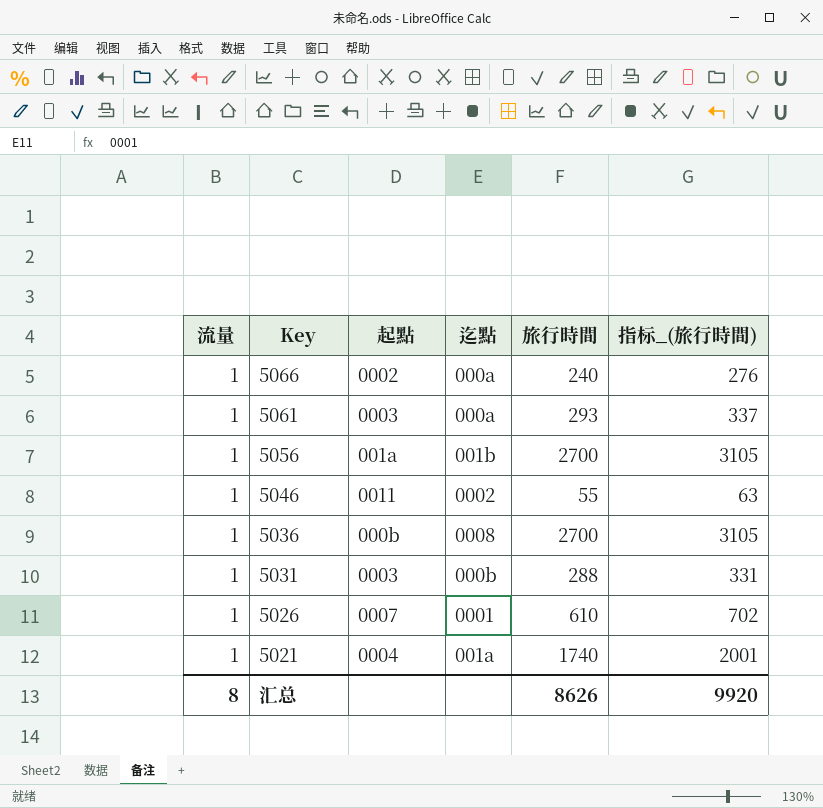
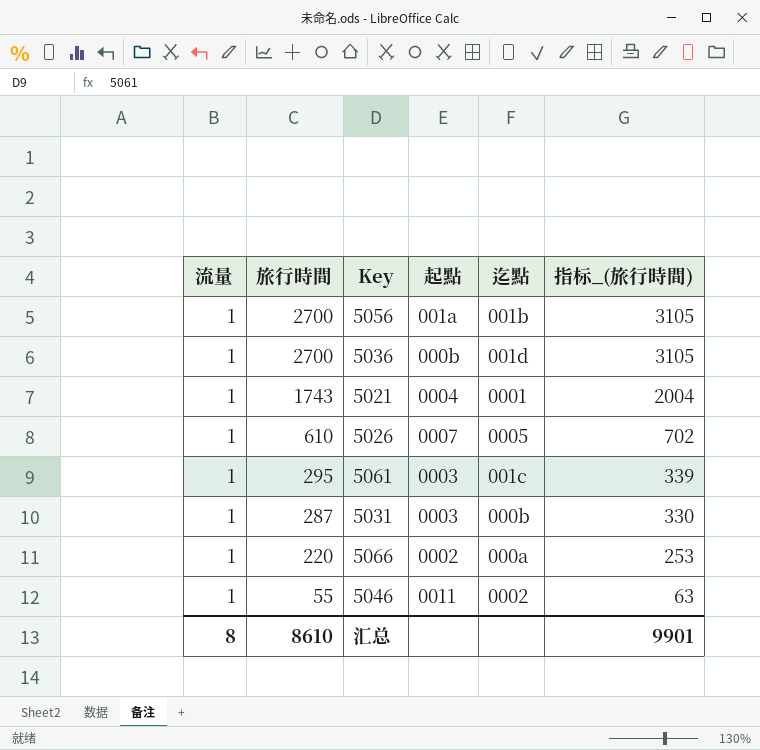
row order: Key descending -> 旅行時間 descending
column 旅行時間 | position: 5 -> 2
5036 | 迄點: 0008 -> 001d
5021 | 旅行時間: 1740 -> 1743
5021 | 迄點: 001a -> 0001
5021 | 指标_(旅行時間): 2001 -> 2004
5026 | 迄點: 0001 -> 0005
5061 | 旅行時間: 293 -> 295
5061 | 迄點: 000a -> 001c
5061 | 指标_(旅行時間): 337 -> 339
5031 | 旅行時間: 288 -> 287
5031 | 指标_(旅行時間): 331 -> 330
5066 | 旅行時間: 240 -> 220
5066 | 指标_(旅行時間): 276 -> 253
汇总 | 旅行時間: 8626 -> 8610
汇总 | 指标_(旅行時間): 9920 -> 9901

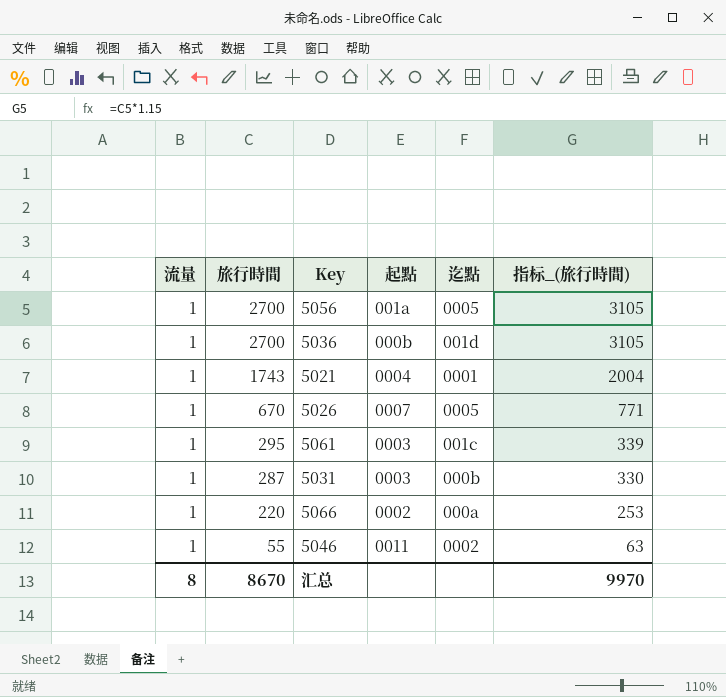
5056 | 迄點: 001b -> 0005
5026 | 旅行時間: 610 -> 670
5026 | 指标_(旅行時間): 702 -> 771
汇总 | 旅行時間: 8610 -> 8670
汇总 | 指标_(旅行時間): 9901 -> 9970

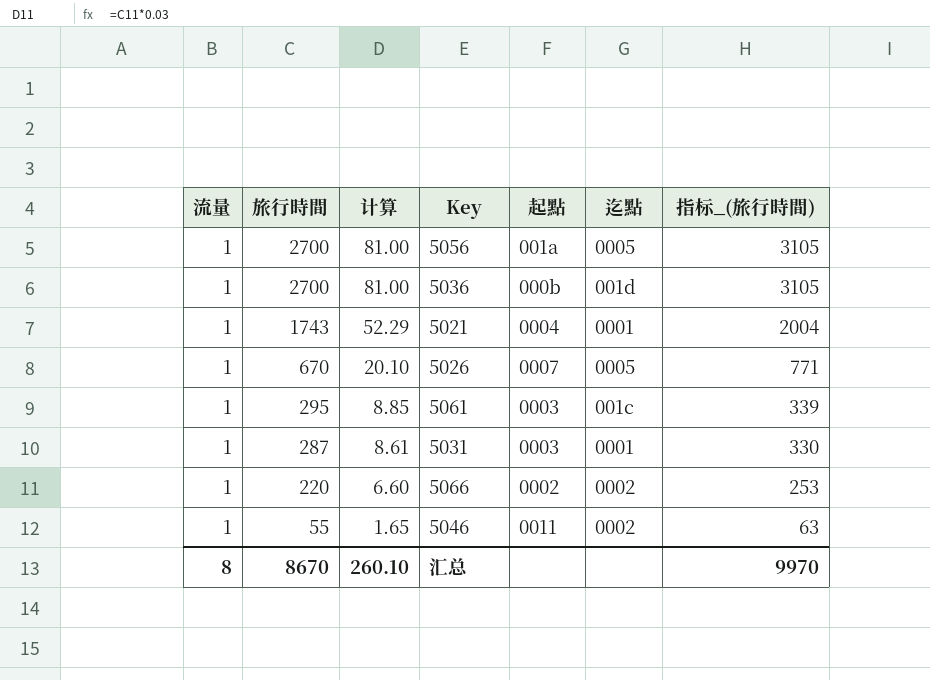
column 计算 | formula: none -> [旅行時間] * 0.03
5031 | 迄點: 000b -> 0001
5066 | 迄點: 000a -> 0002

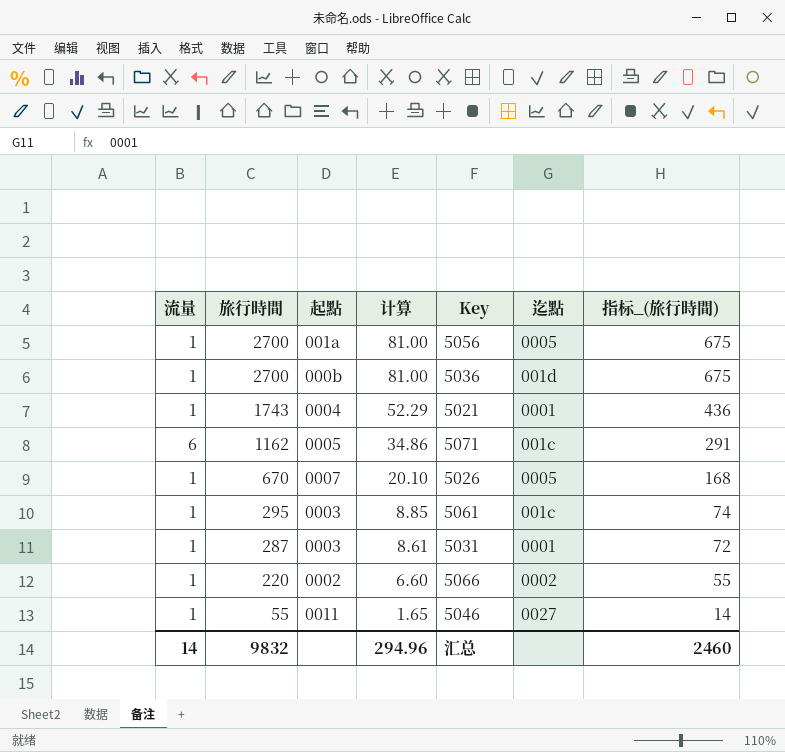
column 起點 | position: 5 -> 3
column 指标_(旅行時間) | formula: [旅行時間] * 1.15 -> [旅行時間] * 0.25
row 5071: none -> 6 | 1162 | 0005 | 34.86 | 001c | 291
5046 | 迄點: 0002 -> 0027
汇总 | 流量: 8 -> 14
汇总 | 旅行時間: 8670 -> 9832
汇总 | 计算: 260.10 -> 294.96
汇总 | 指标_(旅行時間): 9970 -> 2460

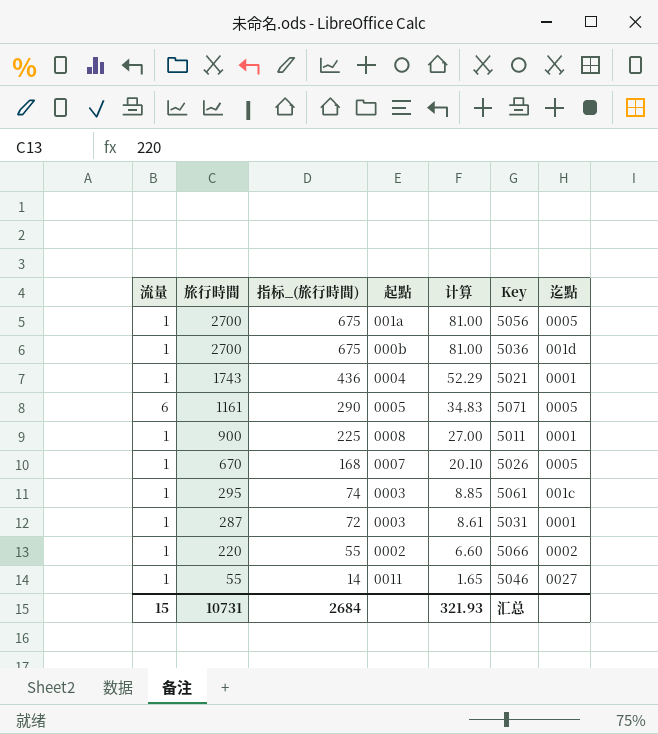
column 指标_(旅行時間) | position: 7 -> 3
5071 | 旅行時間: 1162 -> 1161
5071 | 指标_(旅行時間): 291 -> 290
5071 | 计算: 34.86 -> 34.83
5071 | 迄點: 001c -> 0005
row 5011: none -> 1 | 900 | 225 | 0008 | 27.00 | 0001
汇总 | 流量: 14 -> 15
汇总 | 旅行時間: 9832 -> 10731
汇总 | 指标_(旅行時間): 2460 -> 2684
汇总 | 计算: 294.96 -> 321.93

